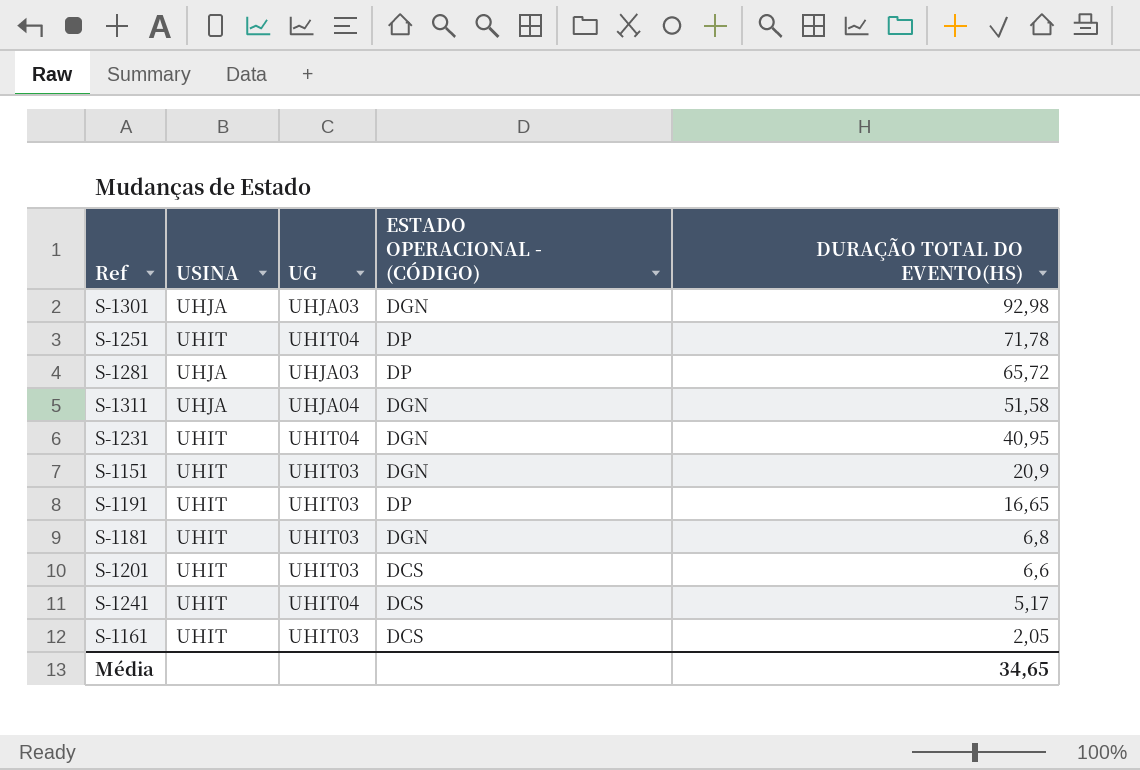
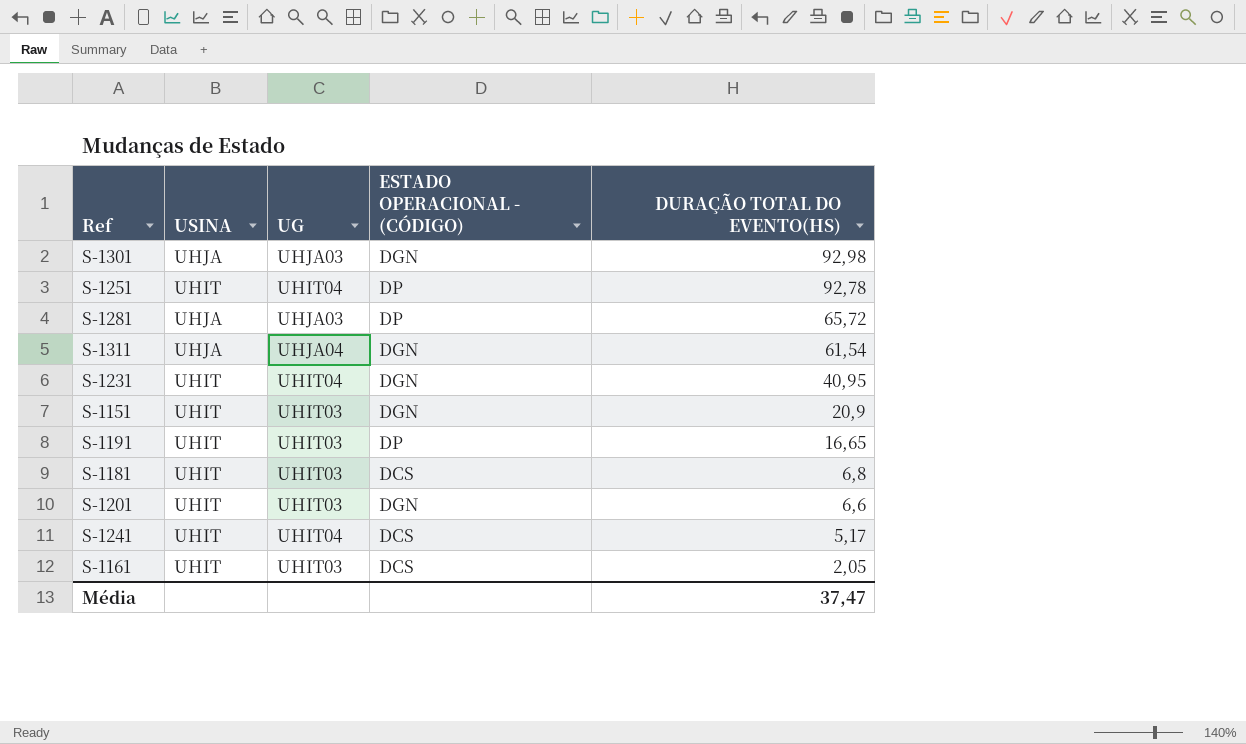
S-1251 | DURAÇÃO TOTAL DO EVENTO(HS): 71,78 -> 92,78
S-1311 | DURAÇÃO TOTAL DO EVENTO(HS): 51,58 -> 61,54
S-1181 | ESTADO OPERACIONAL - (CÓDIGO): DGN -> DCS
S-1201 | ESTADO OPERACIONAL - (CÓDIGO): DCS -> DGN
Média | DURAÇÃO TOTAL DO EVENTO(HS): 34,65 -> 37,47

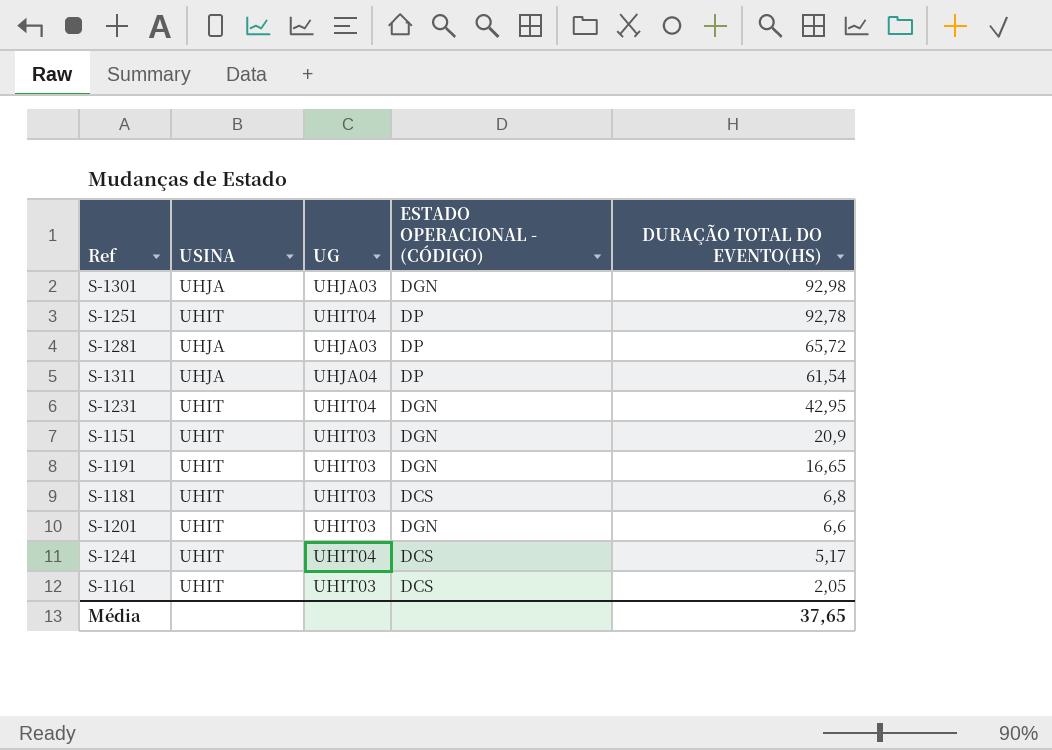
S-1311 | ESTADO OPERACIONAL - (CÓDIGO): DGN -> DP
S-1231 | DURAÇÃO TOTAL DO EVENTO(HS): 40,95 -> 42,95
S-1191 | ESTADO OPERACIONAL - (CÓDIGO): DP -> DGN
Média | DURAÇÃO TOTAL DO EVENTO(HS): 37,47 -> 37,65

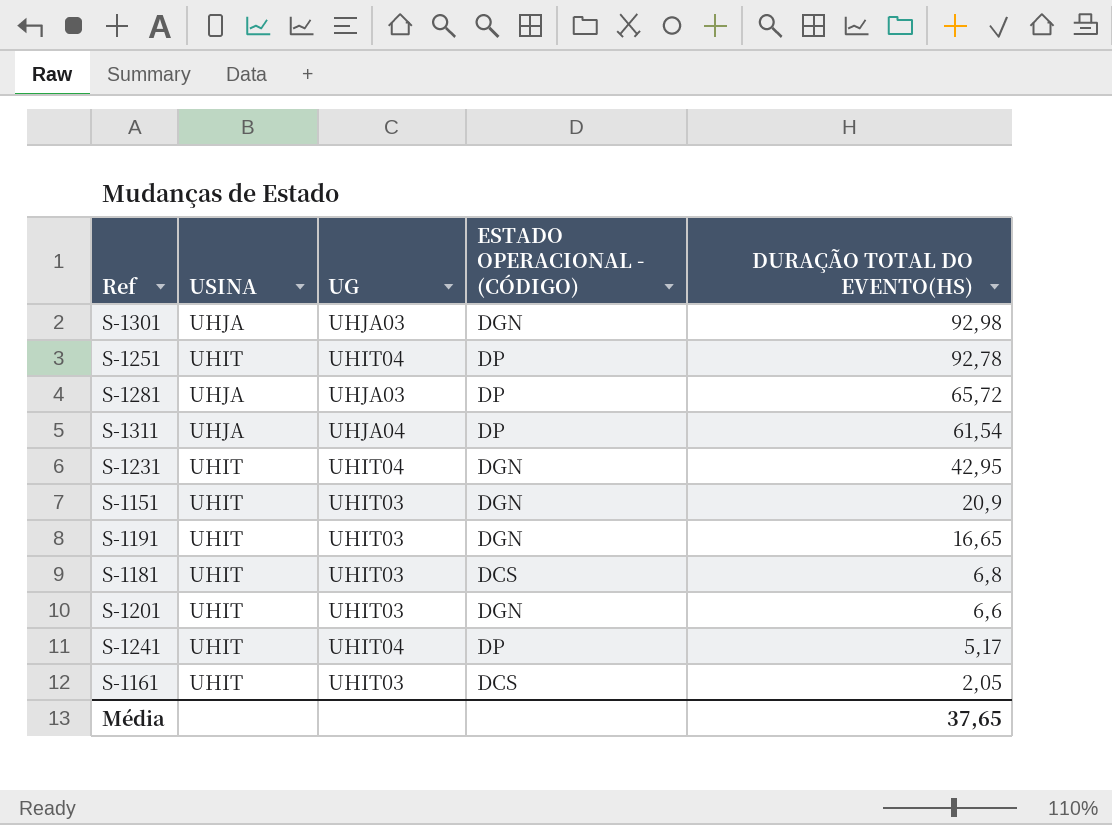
S-1241 | ESTADO OPERACIONAL - (CÓDIGO): DCS -> DP

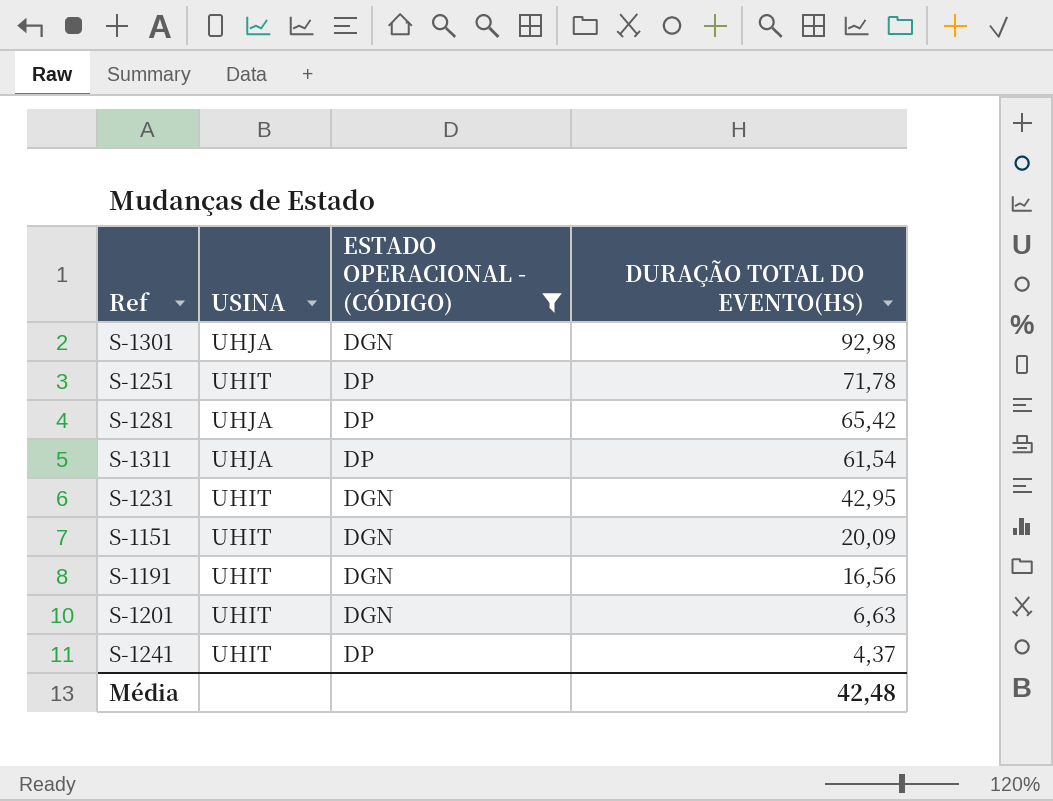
filter: none -> ESTADO OPERACIONAL - (CÓDIGO) != DCS
column UG | position: 3 -> none
S-1251 | DURAÇÃO TOTAL DO EVENTO(HS): 92,78 -> 71,78
S-1281 | DURAÇÃO TOTAL DO EVENTO(HS): 65,72 -> 65,42
S-1151 | DURAÇÃO TOTAL DO EVENTO(HS): 20,9 -> 20,09
S-1191 | DURAÇÃO TOTAL DO EVENTO(HS): 16,65 -> 16,56
S-1201 | DURAÇÃO TOTAL DO EVENTO(HS): 6,6 -> 6,63
S-1241 | DURAÇÃO TOTAL DO EVENTO(HS): 5,17 -> 4,37
Média | DURAÇÃO TOTAL DO EVENTO(HS): 37,65 -> 42,48

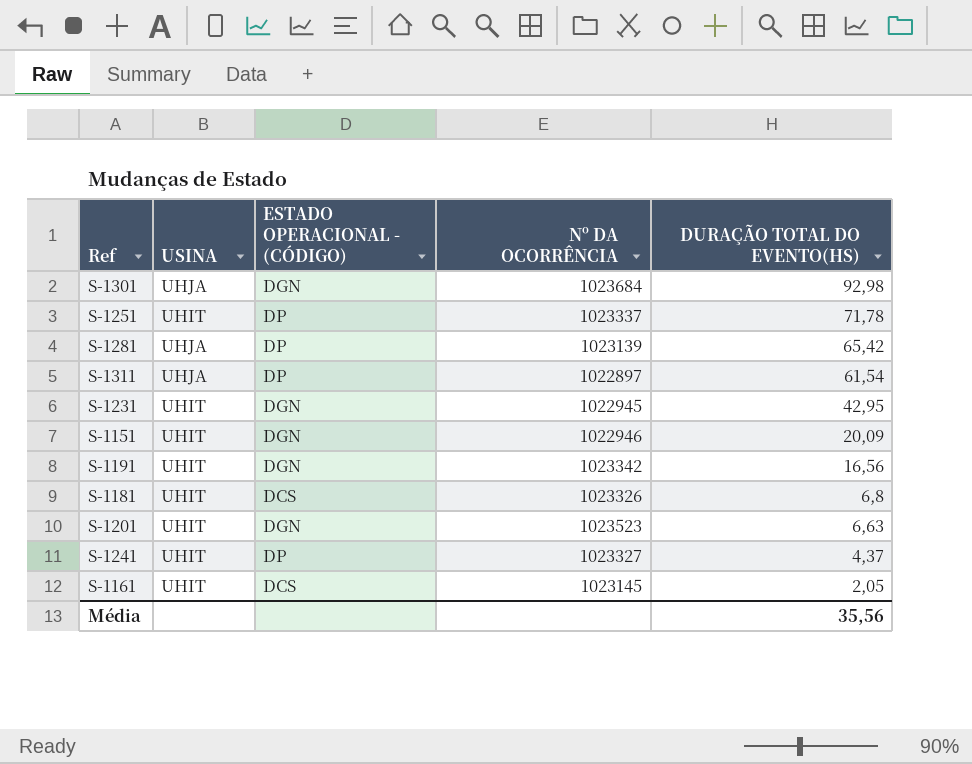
filter: ESTADO OPERACIONAL - (CÓDIGO) != DCS -> none
column Nº DA OCORRÊNCIA | position: none -> 4
Média | DURAÇÃO TOTAL DO EVENTO(HS): 42,48 -> 35,56

